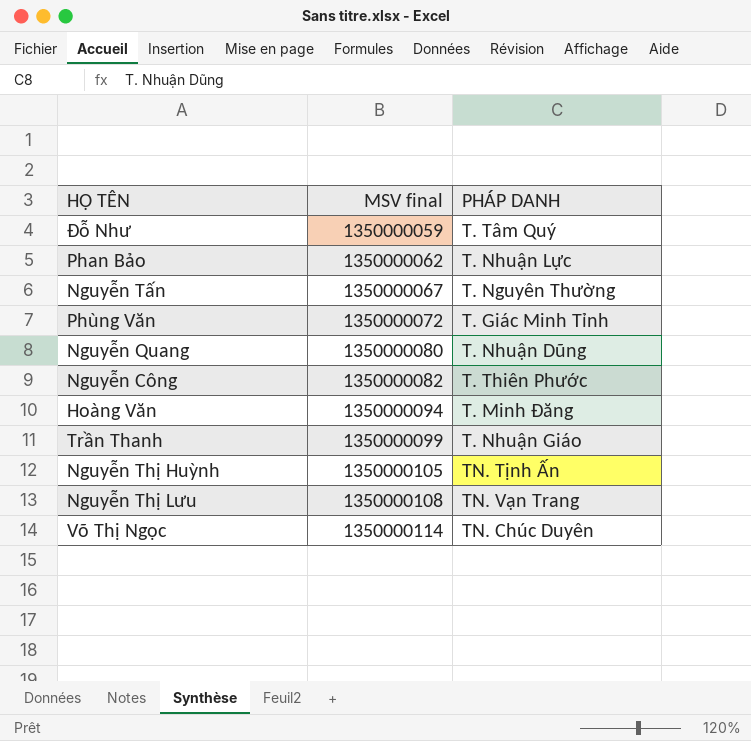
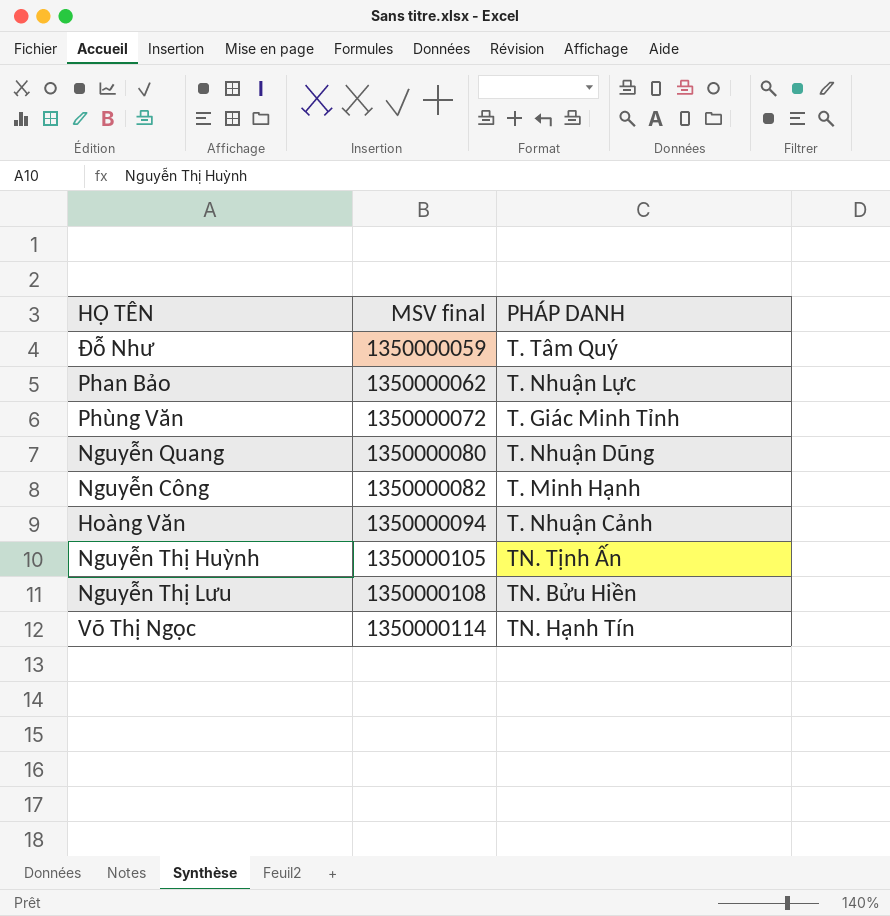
row Nguyễn Tấn: 1350000067 | T. Nguyên Thường -> none
row Trần Thanh: 1350000099 | T. Nhuận Giáo -> none
Nguyễn Công | PHÁP DANH: T. Thiên Phước -> T. Minh Hạnh
Hoàng Văn | PHÁP DANH: T. Minh Đăng -> T. Nhuận Cảnh
Nguyễn Thị Lưu | PHÁP DANH: TN. Vạn Trang -> TN. Bửu Hiền
Võ Thị Ngọc | PHÁP DANH: TN. Chúc Duyên -> TN. Hạnh Tín

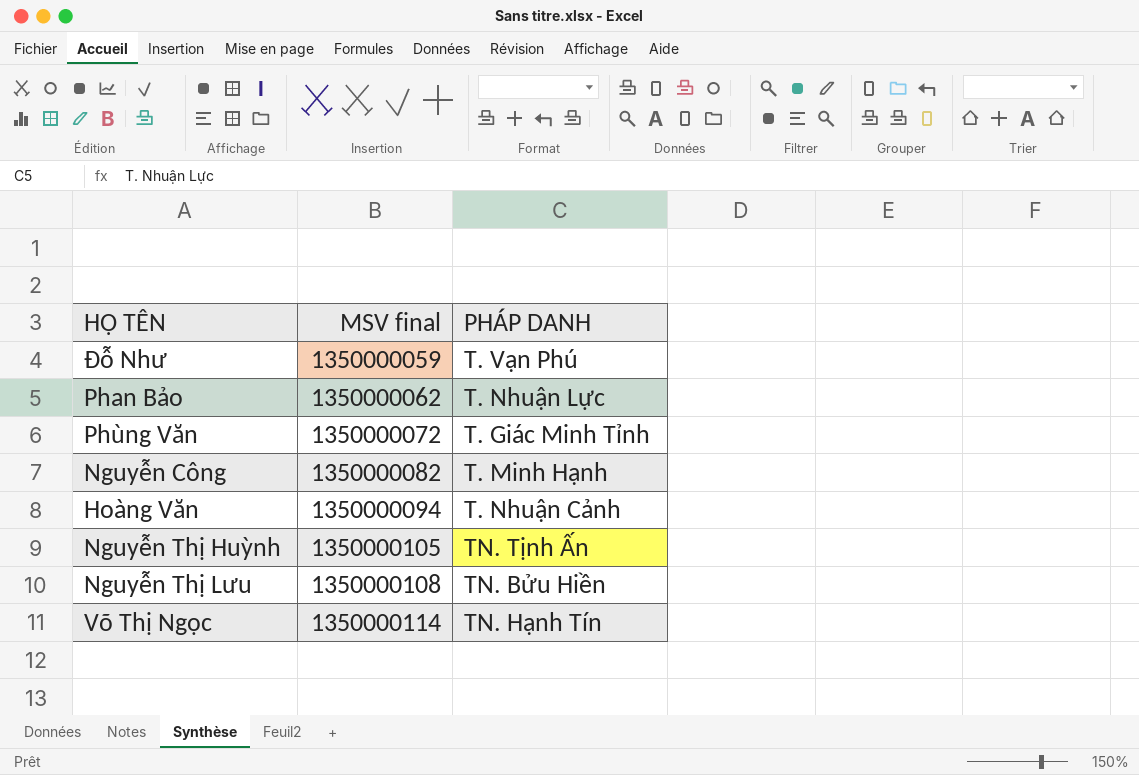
row Nguyễn Quang: 1350000080 | T. Nhuận Dũng -> none
Đỗ Như | PHÁP DANH: T. Tâm Quý -> T. Vạn Phú

